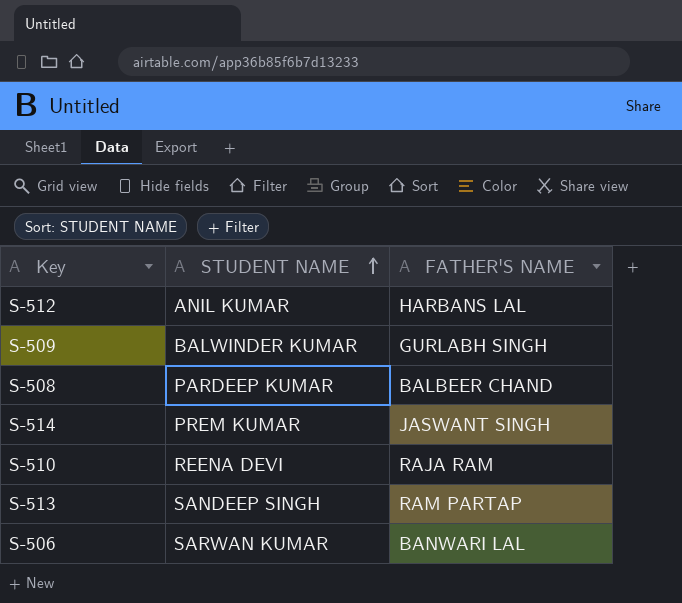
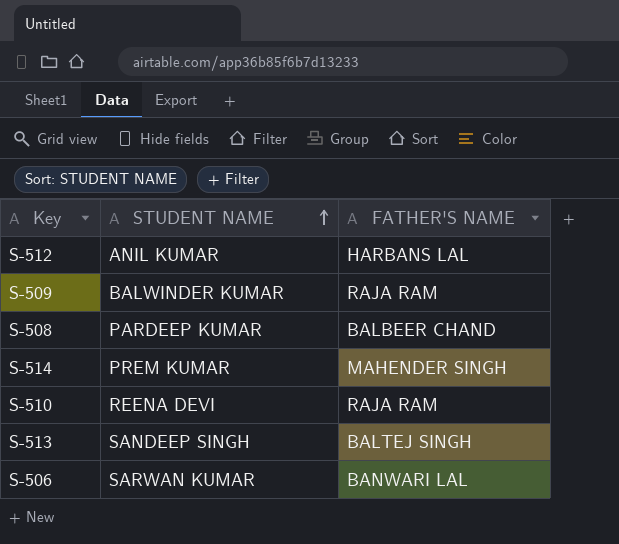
S-509 | FATHER'S NAME: GURLABH SINGH -> RAJA RAM
S-514 | FATHER'S NAME: JASWANT SINGH -> MAHENDER SINGH
S-513 | FATHER'S NAME: RAM PARTAP -> BALTEJ SINGH

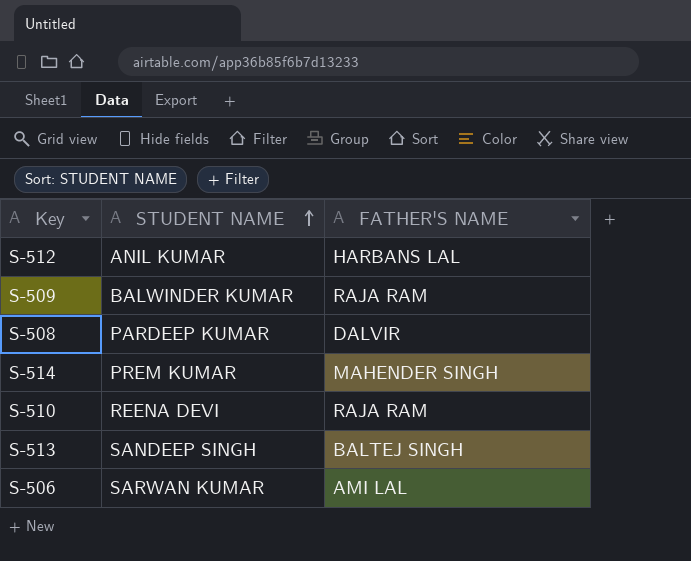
S-508 | FATHER'S NAME: BALBEER CHAND -> DALVIR
S-506 | FATHER'S NAME: BANWARI LAL -> AMI LAL

